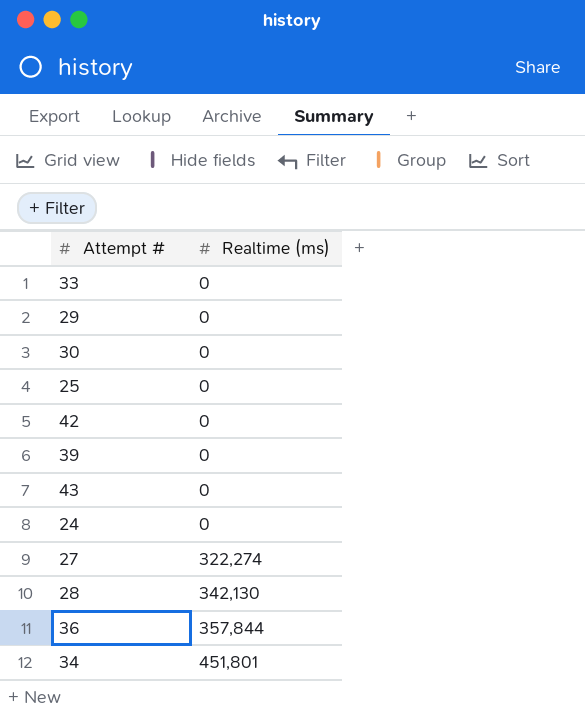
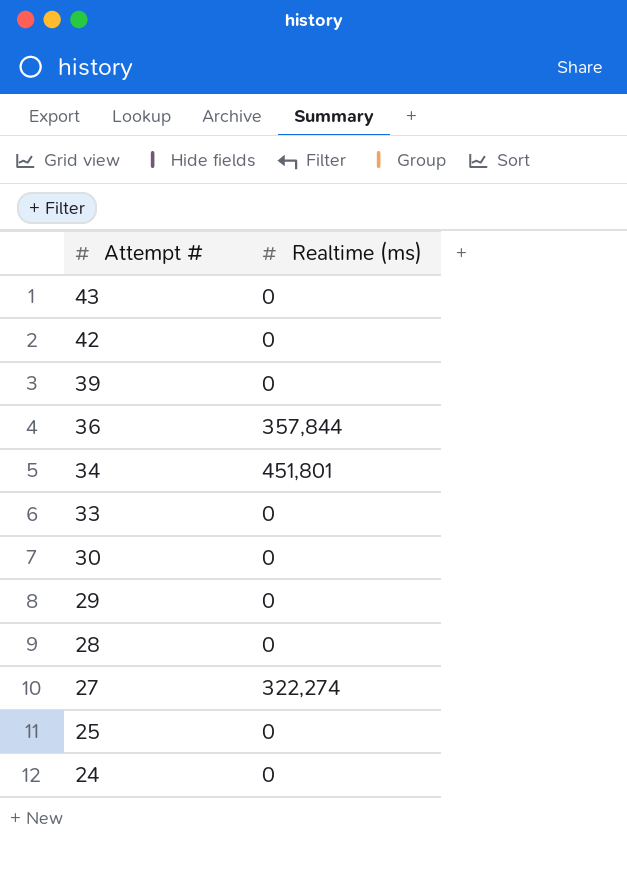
row order: Realtime (ms) ascending -> Attempt # descending
28 | Realtime (ms): 342,130 -> 0

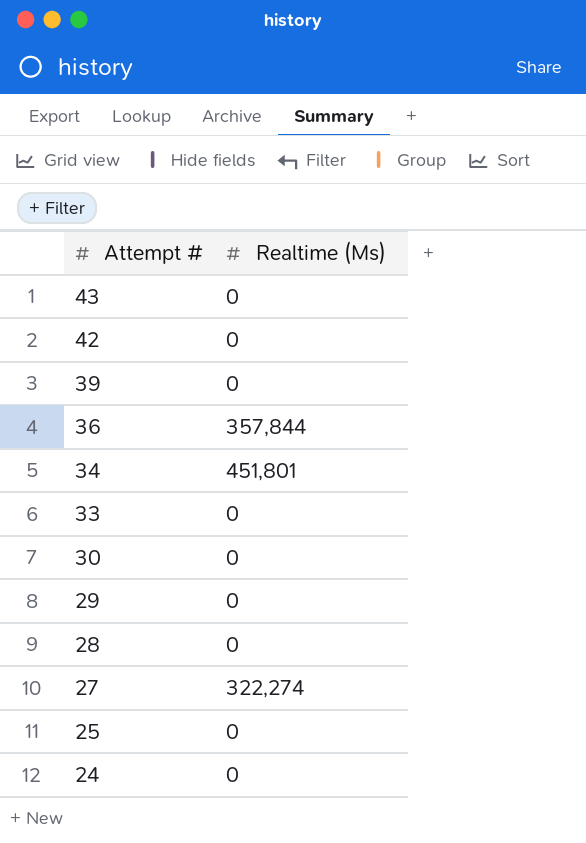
column name: Realtime (ms) -> Realtime (Ms)

